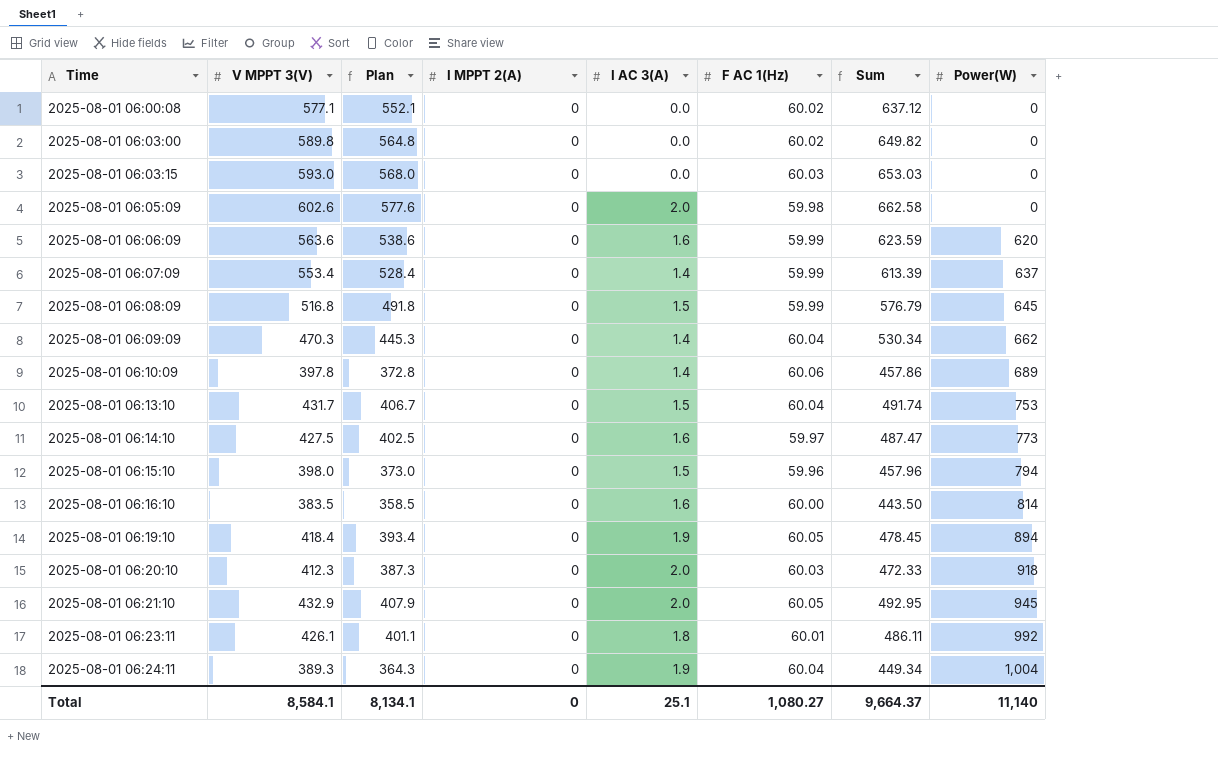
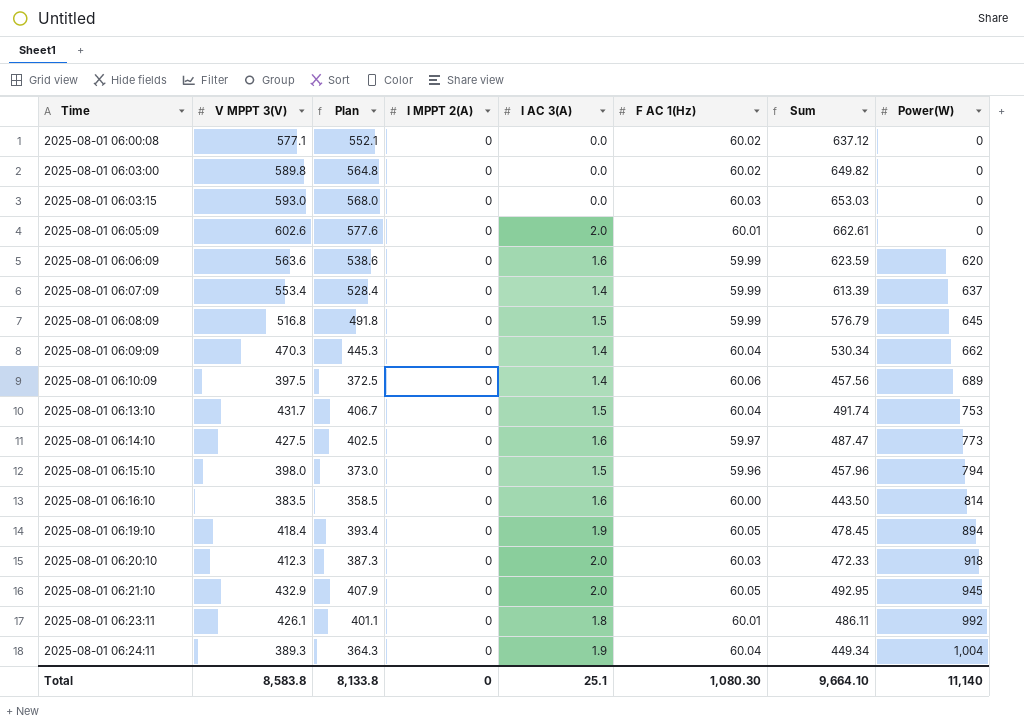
2025-08-01 06:05:09 | F AC 1(Hz): 59.98 -> 60.01
2025-08-01 06:05:09 | Sum: 662.58 -> 662.61
2025-08-01 06:10:09 | V MPPT 3(V): 397.8 -> 397.5
2025-08-01 06:10:09 | Plan: 372.8 -> 372.5
2025-08-01 06:10:09 | Sum: 457.86 -> 457.56
Total | V MPPT 3(V): 8,584.1 -> 8,583.8
Total | Plan: 8,134.1 -> 8,133.8
Total | F AC 1(Hz): 1,080.27 -> 1,080.30
Total | Sum: 9,664.37 -> 9,664.10

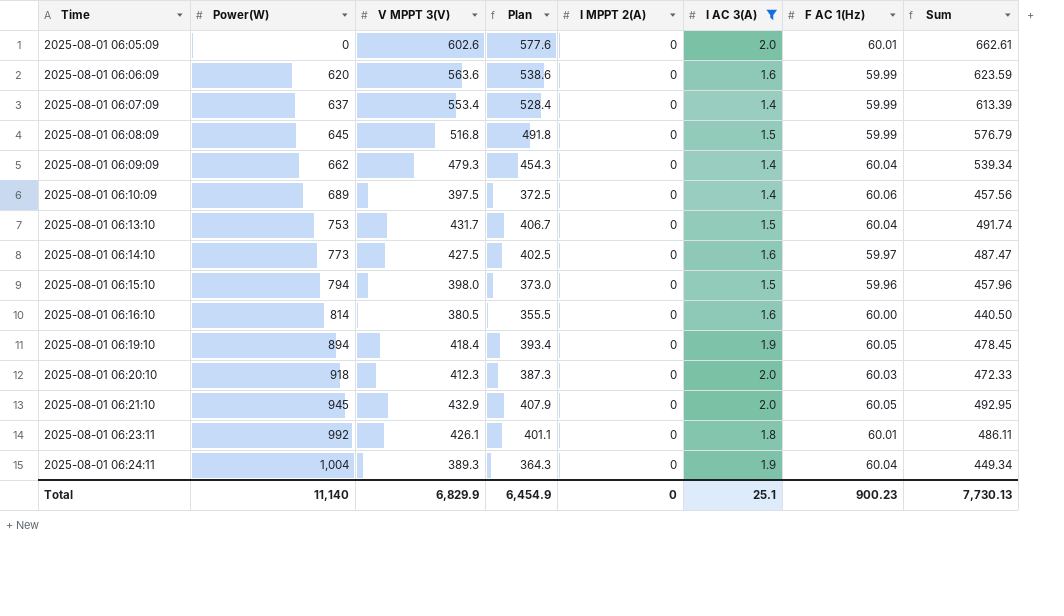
filter: none -> I AC 3(A) != 0.0
column Power(W) | position: 8 -> 2
2025-08-01 06:09:09 | V MPPT 3(V): 470.3 -> 479.3
2025-08-01 06:09:09 | Plan: 445.3 -> 454.3
2025-08-01 06:09:09 | Sum: 530.34 -> 539.34
2025-08-01 06:16:10 | V MPPT 3(V): 383.5 -> 380.5
2025-08-01 06:16:10 | Plan: 358.5 -> 355.5
2025-08-01 06:16:10 | Sum: 443.50 -> 440.50
Total | V MPPT 3(V): 8,583.8 -> 6,829.9
Total | Plan: 8,133.8 -> 6,454.9
Total | F AC 1(Hz): 1,080.30 -> 900.23
Total | Sum: 9,664.10 -> 7,730.13

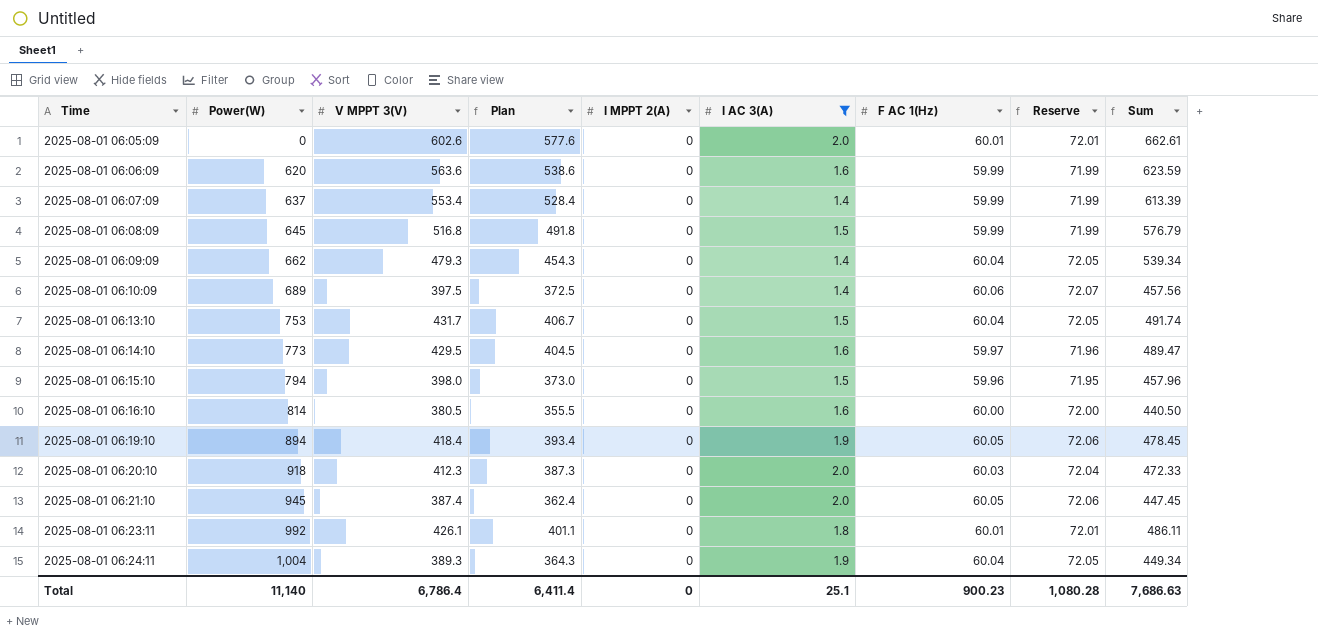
column Reserve | formula: none -> [F AC 1(Hz)] * 1.2
2025-08-01 06:14:10 | V MPPT 3(V): 427.5 -> 429.5
2025-08-01 06:14:10 | Plan: 402.5 -> 404.5
2025-08-01 06:14:10 | Sum: 487.47 -> 489.47
2025-08-01 06:21:10 | V MPPT 3(V): 432.9 -> 387.4
2025-08-01 06:21:10 | Plan: 407.9 -> 362.4
2025-08-01 06:21:10 | Sum: 492.95 -> 447.45
Total | V MPPT 3(V): 6,829.9 -> 6,786.4
Total | Plan: 6,454.9 -> 6,411.4
Total | Sum: 7,730.13 -> 7,686.63

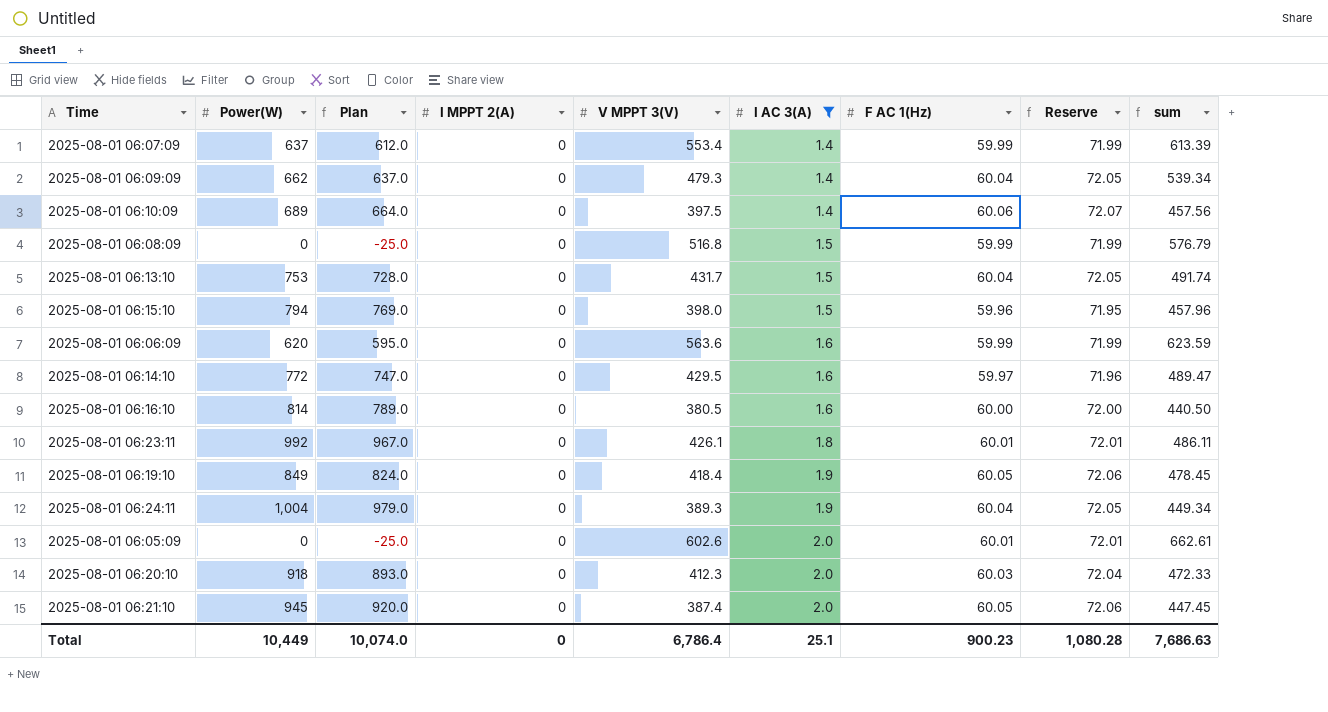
row order: Time ascending -> I AC 3(A) ascending
column Plan | formula: [V MPPT 3(V)] - 25 -> [Power(W)] - 25
column V MPPT 3(V) | position: 3 -> 5
column name: Sum -> sum
2025-08-01 06:08:09 | Power(W): 645 -> 0
2025-08-01 06:14:10 | Power(W): 773 -> 772
2025-08-01 06:19:10 | Power(W): 894 -> 849
Total | Power(W): 11,140 -> 10,449
Total | Plan: 6,411.4 -> 10,074.0

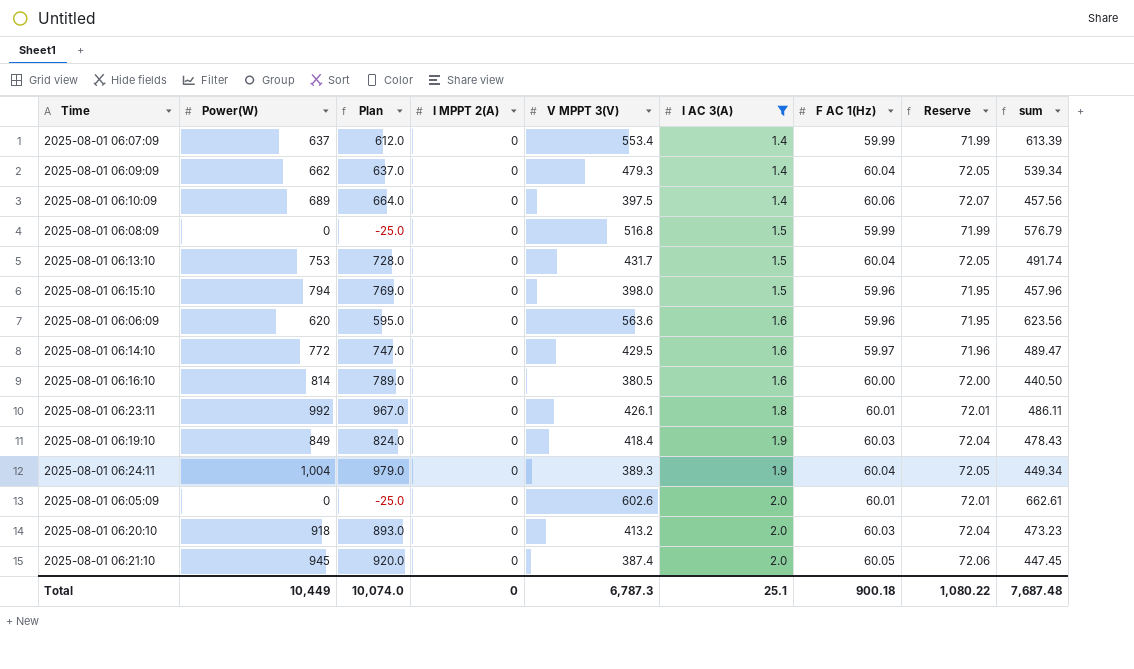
2025-08-01 06:06:09 | F AC 1(Hz): 59.99 -> 59.96
2025-08-01 06:06:09 | Reserve: 71.99 -> 71.95
2025-08-01 06:06:09 | sum: 623.59 -> 623.56
2025-08-01 06:19:10 | F AC 1(Hz): 60.05 -> 60.03
2025-08-01 06:19:10 | Reserve: 72.06 -> 72.04
2025-08-01 06:19:10 | sum: 478.45 -> 478.43
2025-08-01 06:20:10 | V MPPT 3(V): 412.3 -> 413.2
2025-08-01 06:20:10 | sum: 472.33 -> 473.23
Total | V MPPT 3(V): 6,786.4 -> 6,787.3
Total | F AC 1(Hz): 900.23 -> 900.18
Total | Reserve: 1,080.28 -> 1,080.22
Total | sum: 7,686.63 -> 7,687.48

